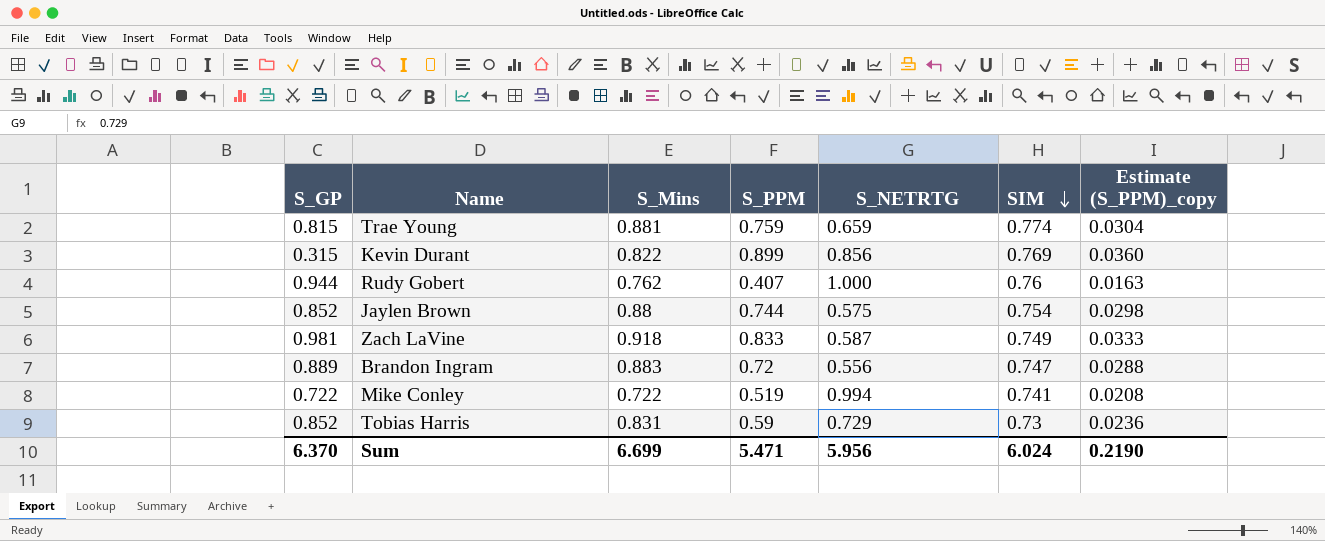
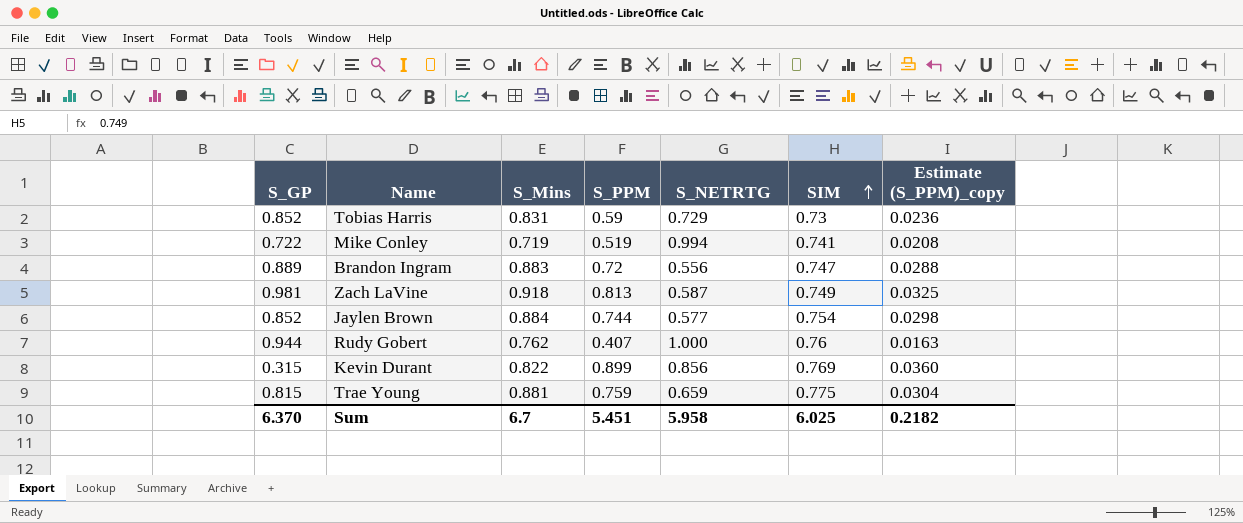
row order: SIM descending -> SIM ascending
Mike Conley | S_Mins: 0.722 -> 0.719
Zach LaVine | S_PPM: 0.833 -> 0.813
Zach LaVine | Estimate (S_PPM)_copy: 0.0333 -> 0.0325
Jaylen Brown | S_Mins: 0.88 -> 0.884
Jaylen Brown | S_NETRTG: 0.575 -> 0.577
Trae Young | SIM: 0.774 -> 0.775
Sum | S_Mins: 6.699 -> 6.7
Sum | S_PPM: 5.471 -> 5.451
Sum | S_NETRTG: 5.956 -> 5.958
Sum | SIM: 6.024 -> 6.025
Sum | Estimate (S_PPM)_copy: 0.2190 -> 0.2182

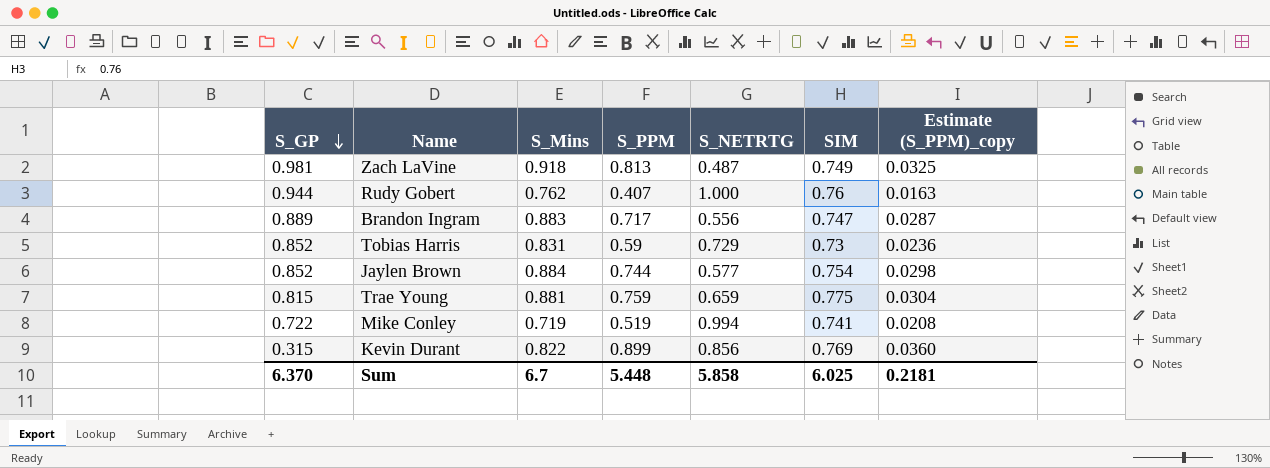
row order: SIM ascending -> S_GP descending
Zach LaVine | S_NETRTG: 0.587 -> 0.487
Brandon Ingram | S_PPM: 0.72 -> 0.717
Brandon Ingram | Estimate (S_PPM)_copy: 0.0288 -> 0.0287
Sum | S_PPM: 5.451 -> 5.448
Sum | S_NETRTG: 5.958 -> 5.858
Sum | Estimate (S_PPM)_copy: 0.2182 -> 0.2181

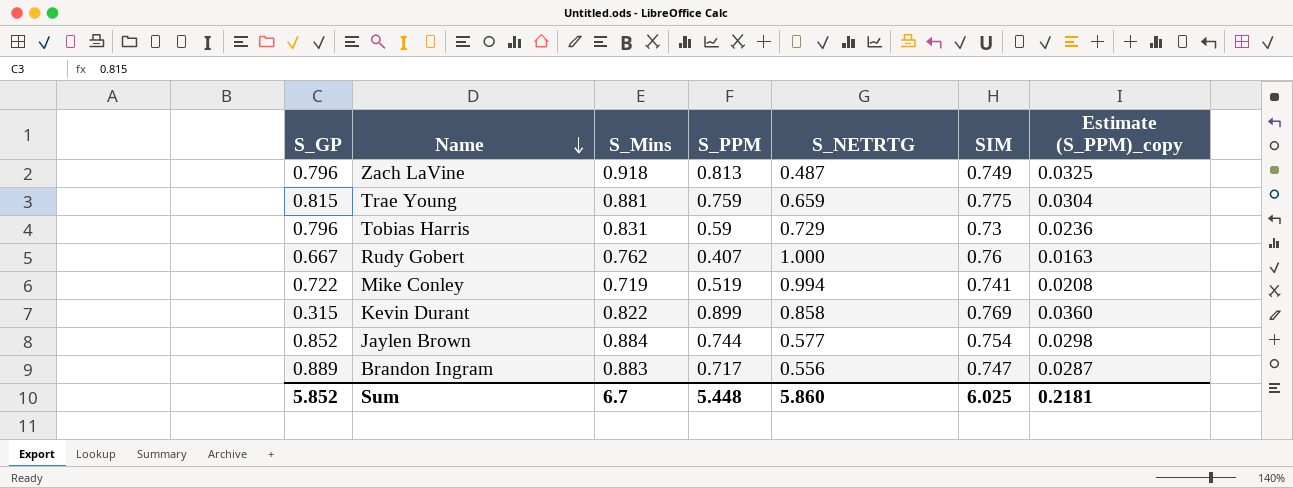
row order: S_GP descending -> Name descending
Zach LaVine | S_GP: 0.981 -> 0.796
Tobias Harris | S_GP: 0.852 -> 0.796
Rudy Gobert | S_GP: 0.944 -> 0.667
Kevin Durant | S_NETRTG: 0.856 -> 0.858
Sum | S_GP: 6.370 -> 5.852
Sum | S_NETRTG: 5.858 -> 5.860

